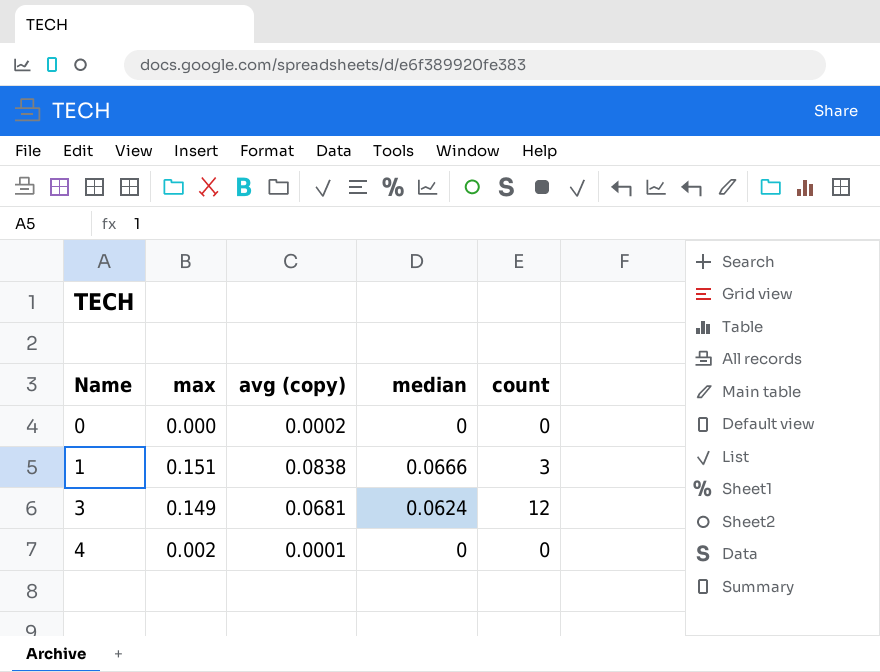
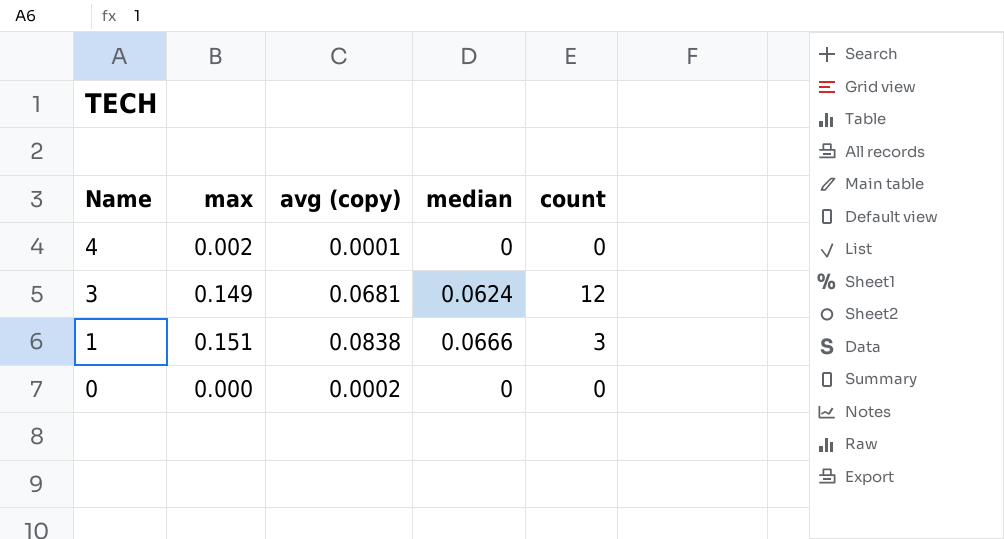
row order: Name ascending -> Name descending

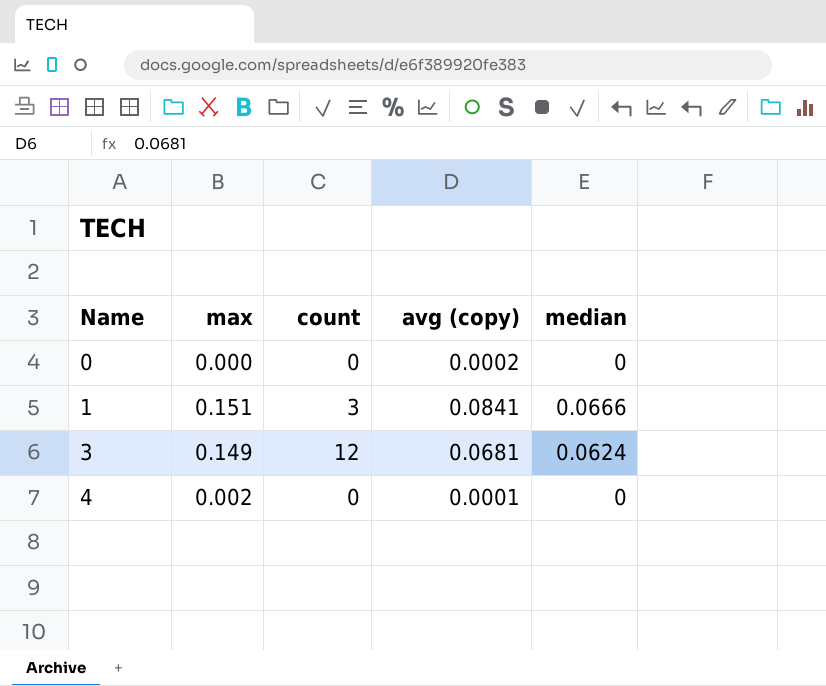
row order: Name descending -> Name ascending
column count | position: 5 -> 3
1 | avg (copy): 0.0838 -> 0.0841

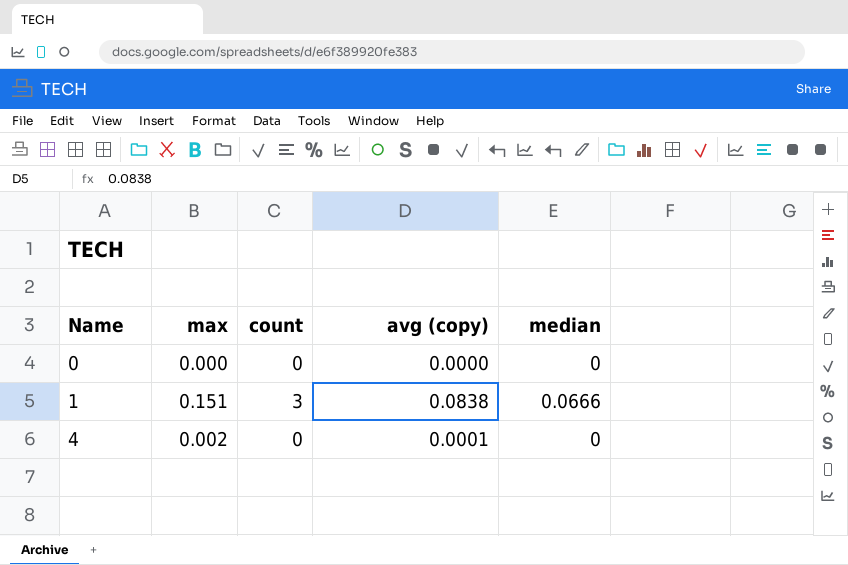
row 3: 0.149 | 12 | 0.0681 | 0.0624 -> none
0 | avg (copy): 0.0002 -> 0.0000
1 | avg (copy): 0.0841 -> 0.0838

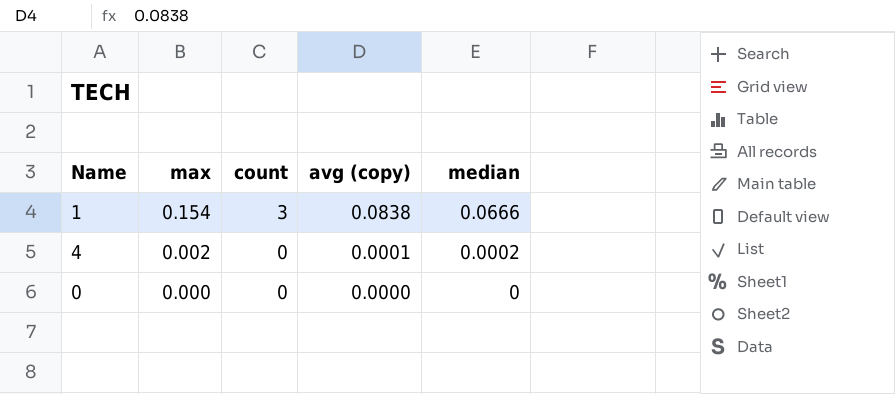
row order: Name ascending -> max descending
1 | max: 0.151 -> 0.154
4 | median: 0 -> 0.0002

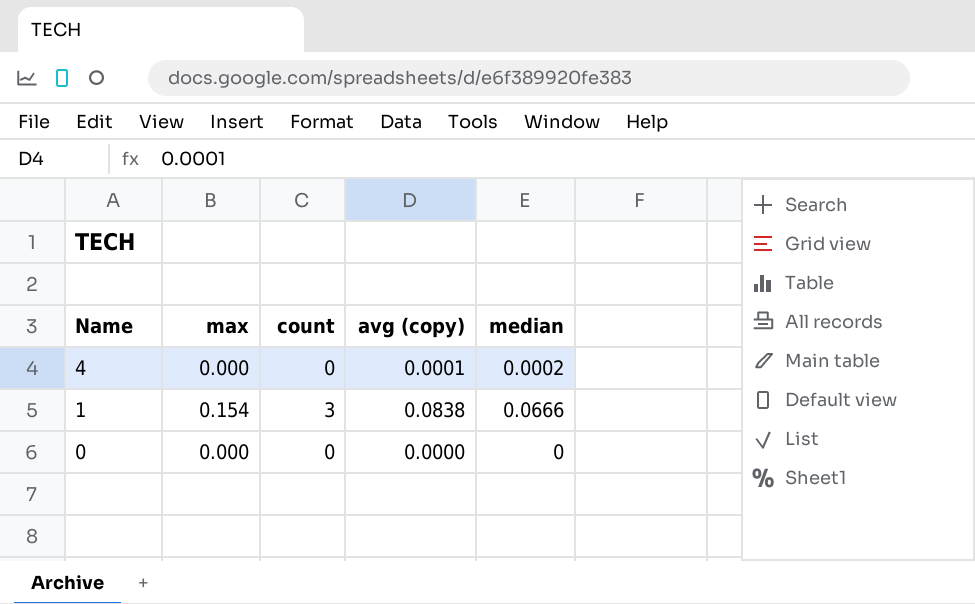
row order: max descending -> Name descending
4 | max: 0.002 -> 0.000

